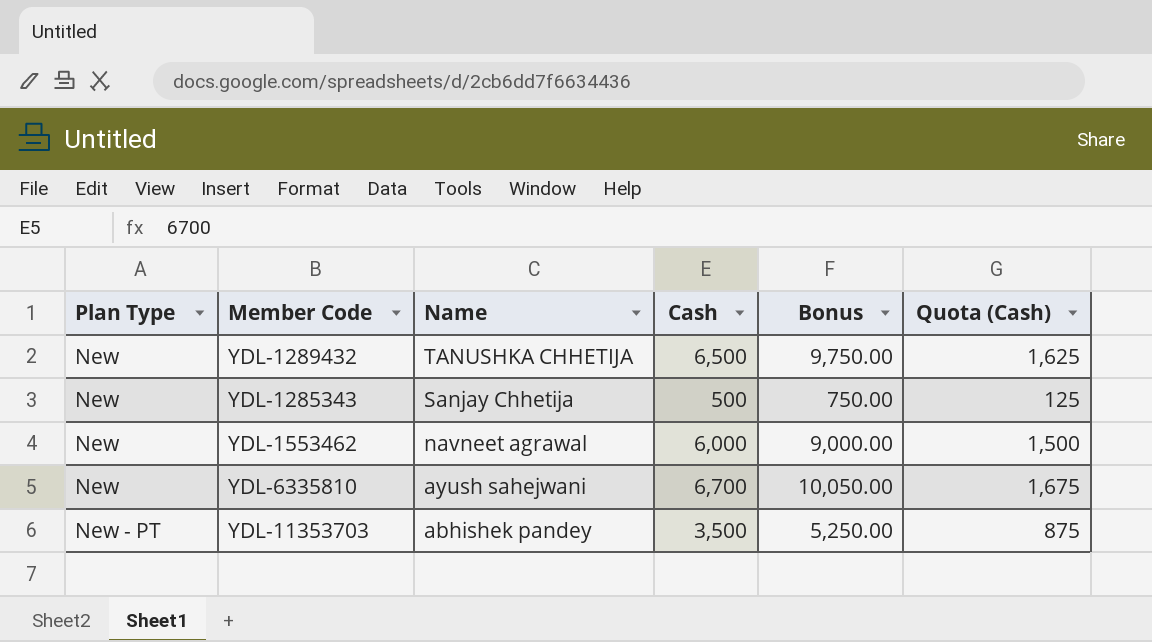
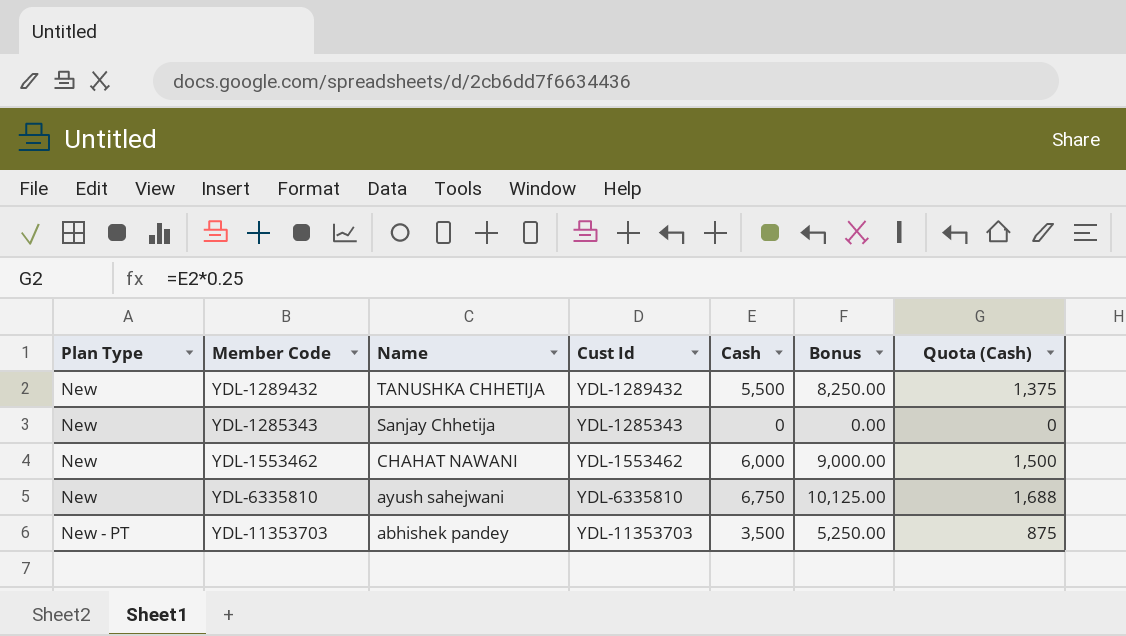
column Cust Id | position: none -> 4
YDL-1289432 | Cash: 6,500 -> 5,500
YDL-1289432 | Bonus: 9,750.00 -> 8,250.00
YDL-1289432 | Quota (Cash): 1,625 -> 1,375
YDL-1285343 | Cash: 500 -> 0
YDL-1285343 | Bonus: 750.00 -> 0.00
YDL-1285343 | Quota (Cash): 125 -> 0
YDL-1553462 | Name: navneet agrawal -> CHAHAT NAWANI
YDL-6335810 | Cash: 6,700 -> 6,750
YDL-6335810 | Bonus: 10,050.00 -> 10,125.00
YDL-6335810 | Quota (Cash): 1,675 -> 1,688

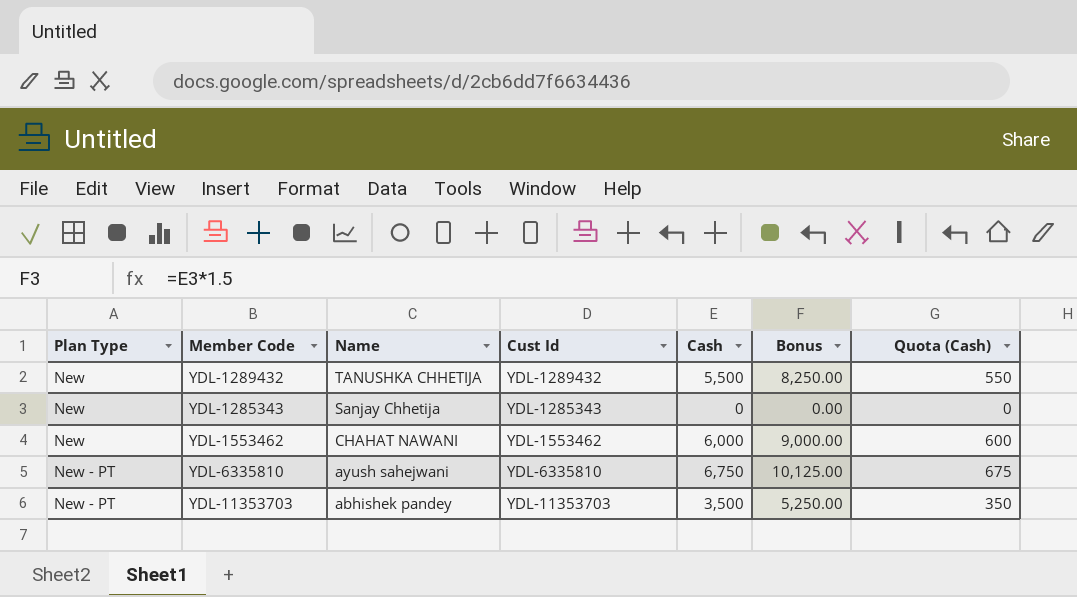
column Quota (Cash) | formula: [Cash] * 0.25 -> [Cash] * 0.1
YDL-6335810 | Plan Type: New -> New - PT

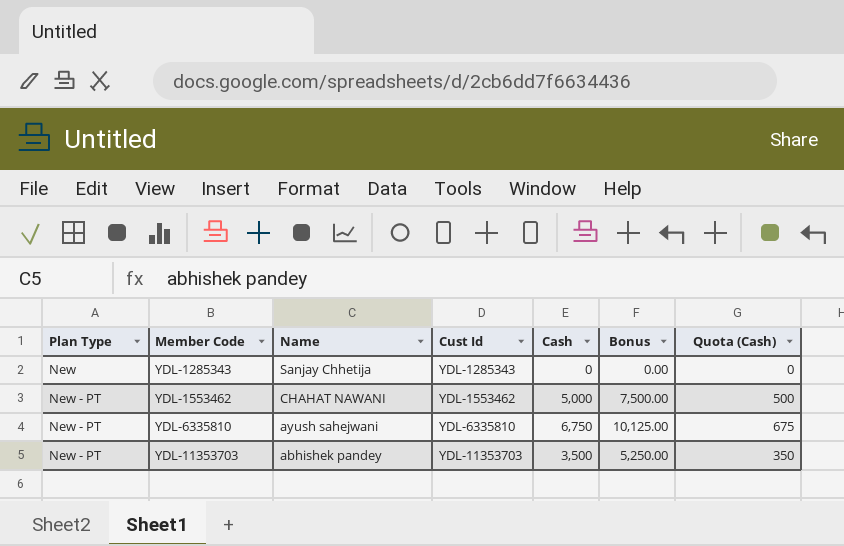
row YDL-1289432: New | TANUSHKA CHHETIJA | YDL-1289432 | 5,500 | 8,250.00 | 550 -> none
YDL-1553462 | Plan Type: New -> New - PT
YDL-1553462 | Cash: 6,000 -> 5,000
YDL-1553462 | Bonus: 9,000.00 -> 7,500.00
YDL-1553462 | Quota (Cash): 600 -> 500

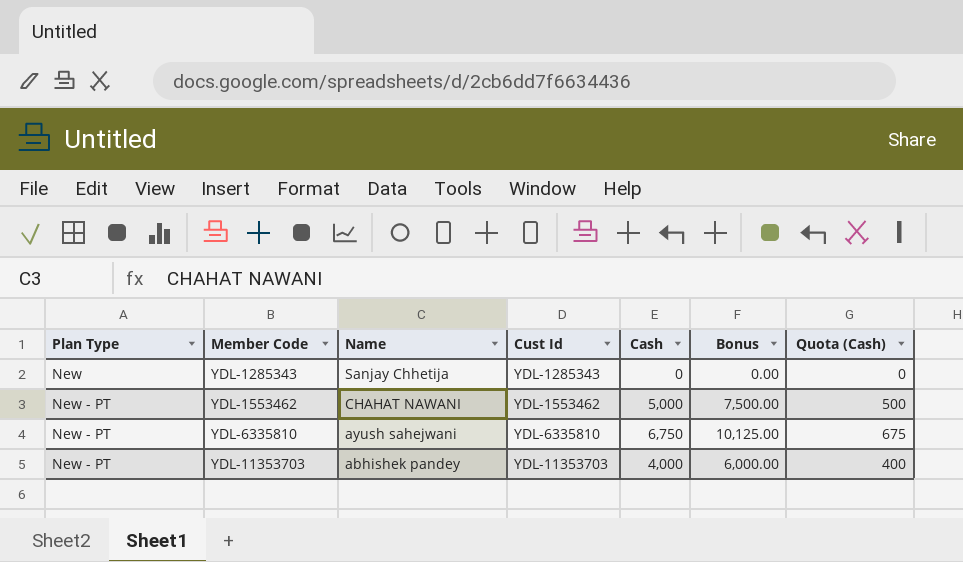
YDL-11353703 | Cash: 3,500 -> 4,000
YDL-11353703 | Bonus: 5,250.00 -> 6,000.00
YDL-11353703 | Quota (Cash): 350 -> 400

